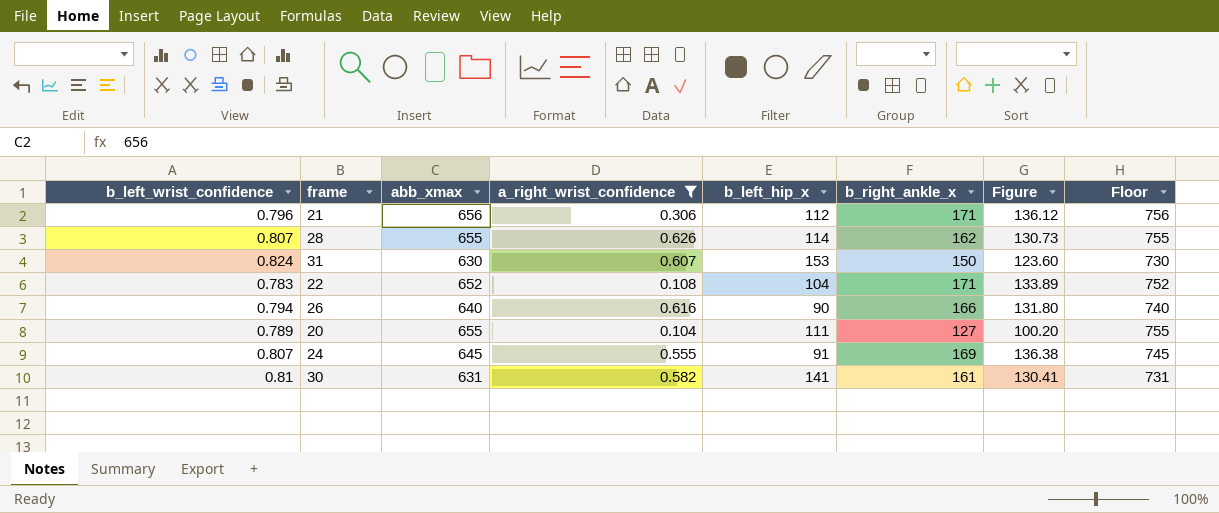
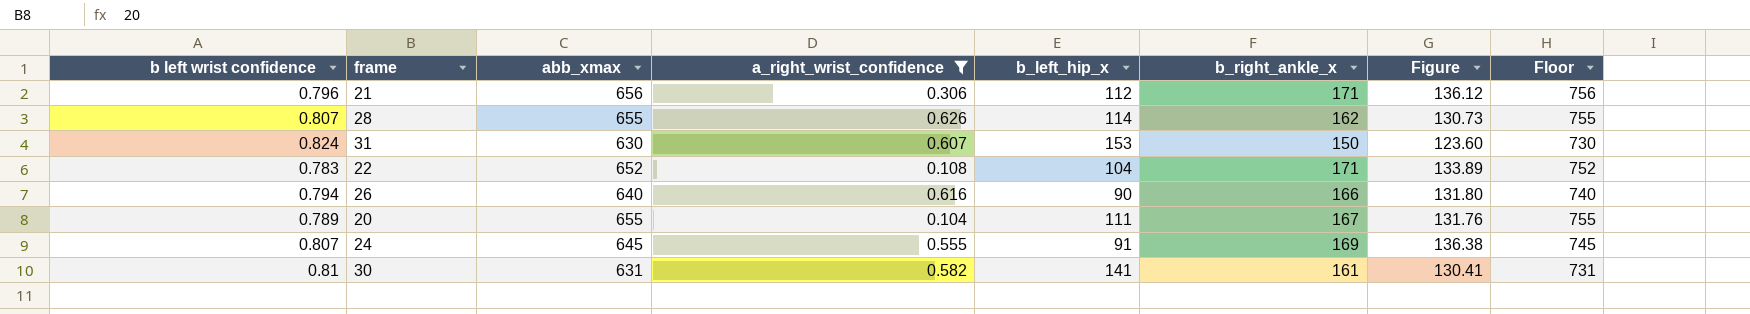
column name: b_left_wrist_confidence -> b left wrist confidence
20 | b_right_ankle_x: 127 -> 167
20 | Figure: 100.20 -> 131.76

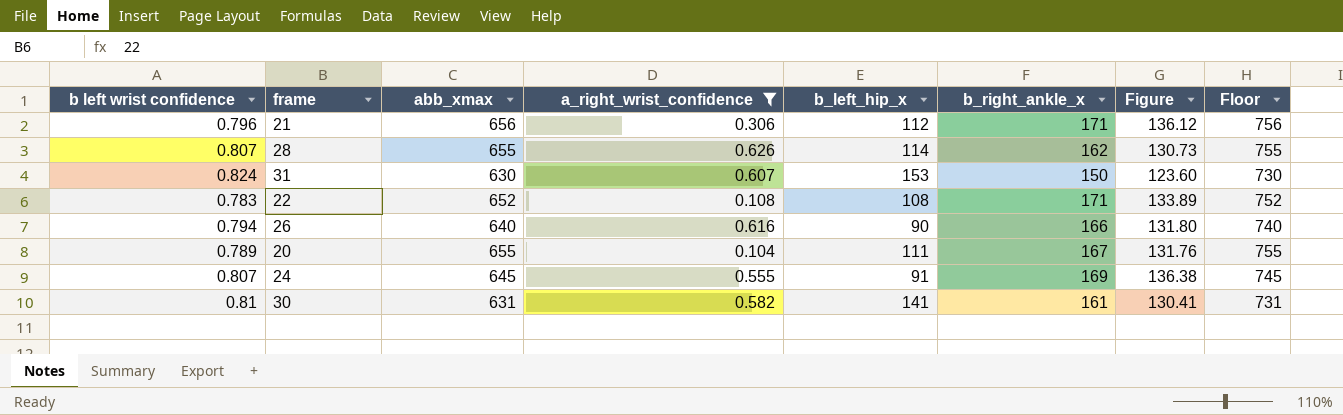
22 | b_left_hip_x: 104 -> 108

